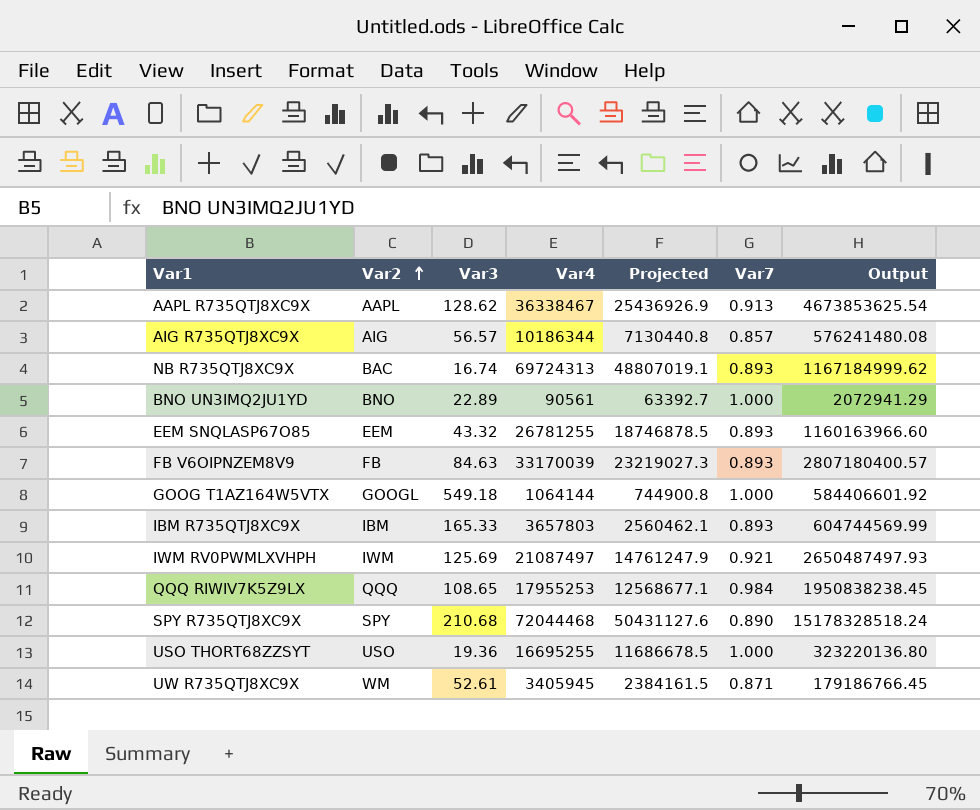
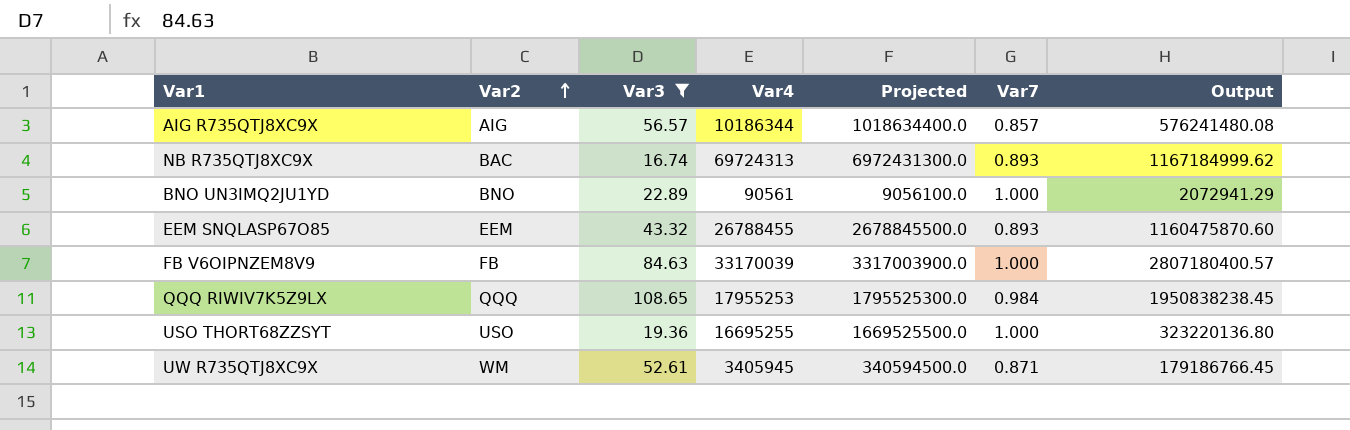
filter: none -> Var3 <= 108.65
column Projected | formula: [Var4] * 0.7 -> [Var4] * 100
EEM SNQLASP67O85 | Var4: 26781255 -> 26788455
EEM SNQLASP67O85 | Output: 1160163966.60 -> 1160475870.60
FB V6OIPNZEM8V9 | Var7: 0.893 -> 1.000

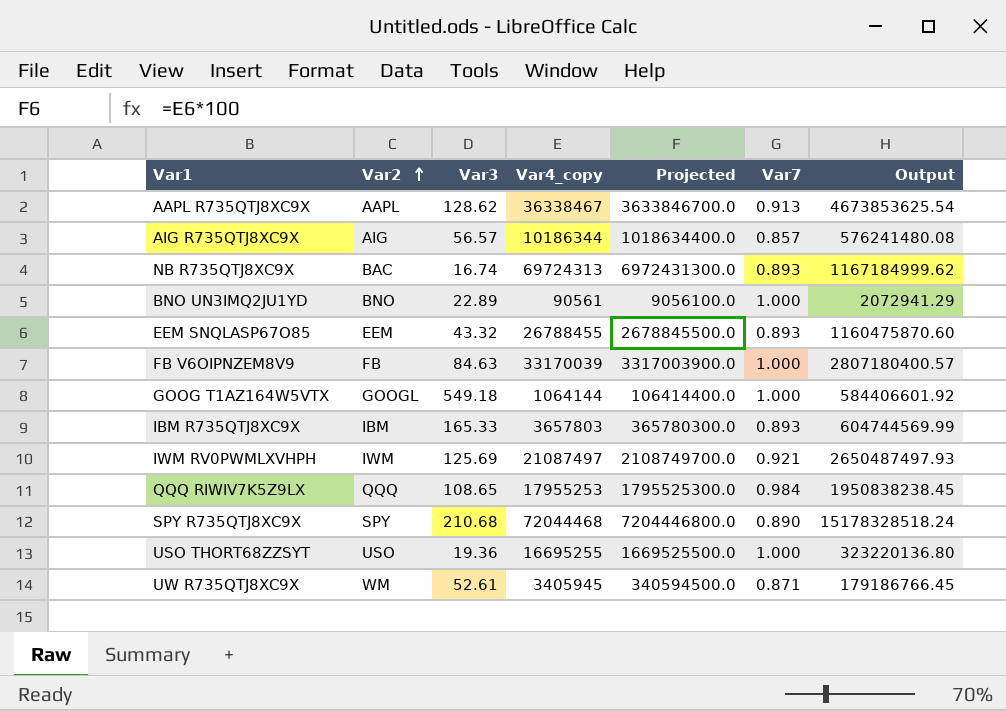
filter: Var3 <= 108.65 -> none
column name: Var4 -> Var4_copy

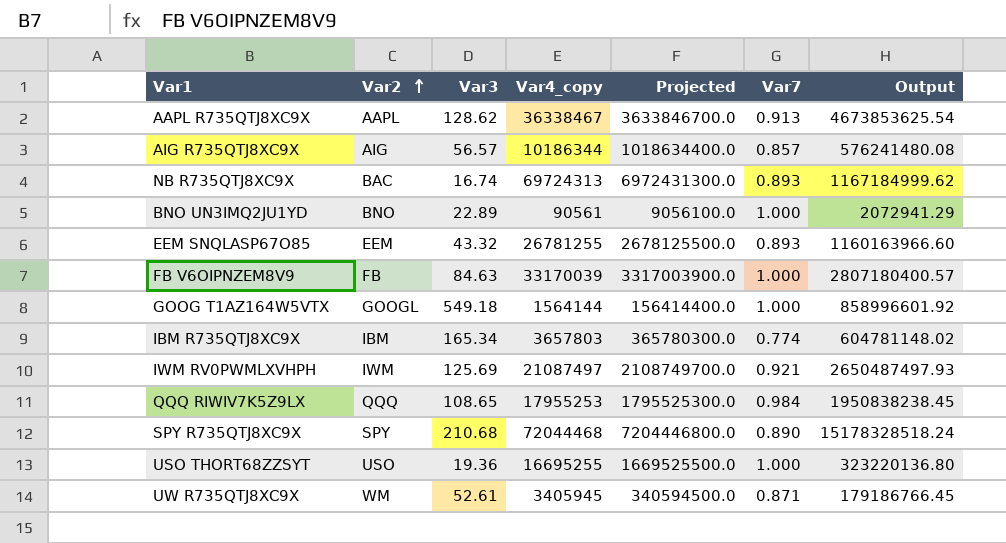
EEM SNQLASP67O85 | Var4_copy: 26788455 -> 26781255
EEM SNQLASP67O85 | Projected: 2678845500.0 -> 2678125500.0
EEM SNQLASP67O85 | Output: 1160475870.60 -> 1160163966.60
GOOG T1AZ164W5VTX | Var4_copy: 1064144 -> 1564144
GOOG T1AZ164W5VTX | Projected: 106414400.0 -> 156414400.0
GOOG T1AZ164W5VTX | Output: 584406601.92 -> 858996601.92
IBM R735QTJ8XC9X | Var3: 165.33 -> 165.34
IBM R735QTJ8XC9X | Var7: 0.893 -> 0.774
IBM R735QTJ8XC9X | Output: 604744569.99 -> 604781148.02

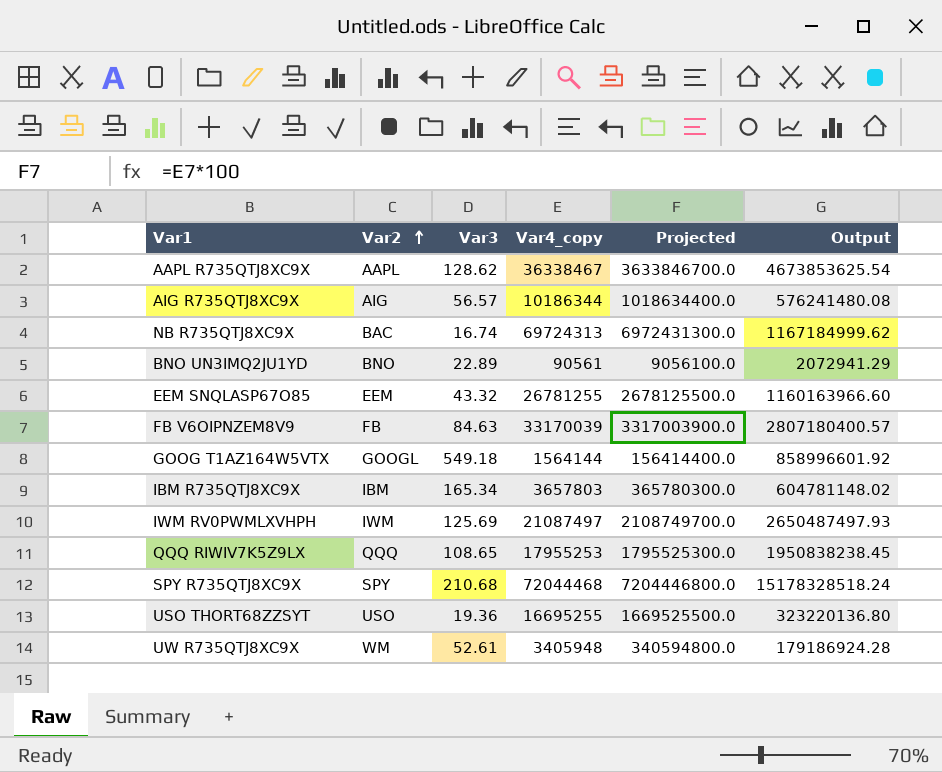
column Var7 | position: 6 -> none
UW R735QTJ8XC9X | Var4_copy: 3405945 -> 3405948
UW R735QTJ8XC9X | Projected: 340594500.0 -> 340594800.0
UW R735QTJ8XC9X | Output: 179186766.45 -> 179186924.28

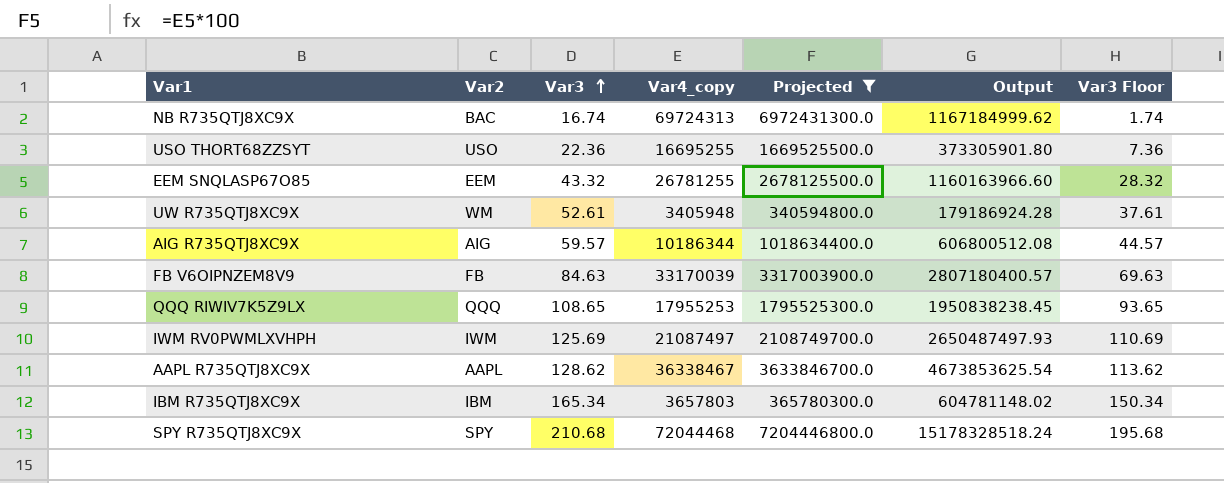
filter: none -> Projected >= 340594800.0
row order: Var2 ascending -> Var3 ascending
column Var3 Floor | formula: none -> [Var3] - 15
USO THORT68ZZSYT | Var3: 19.36 -> 22.36
USO THORT68ZZSYT | Output: 323220136.80 -> 373305901.80
AIG R735QTJ8XC9X | Var3: 56.57 -> 59.57
AIG R735QTJ8XC9X | Output: 576241480.08 -> 606800512.08

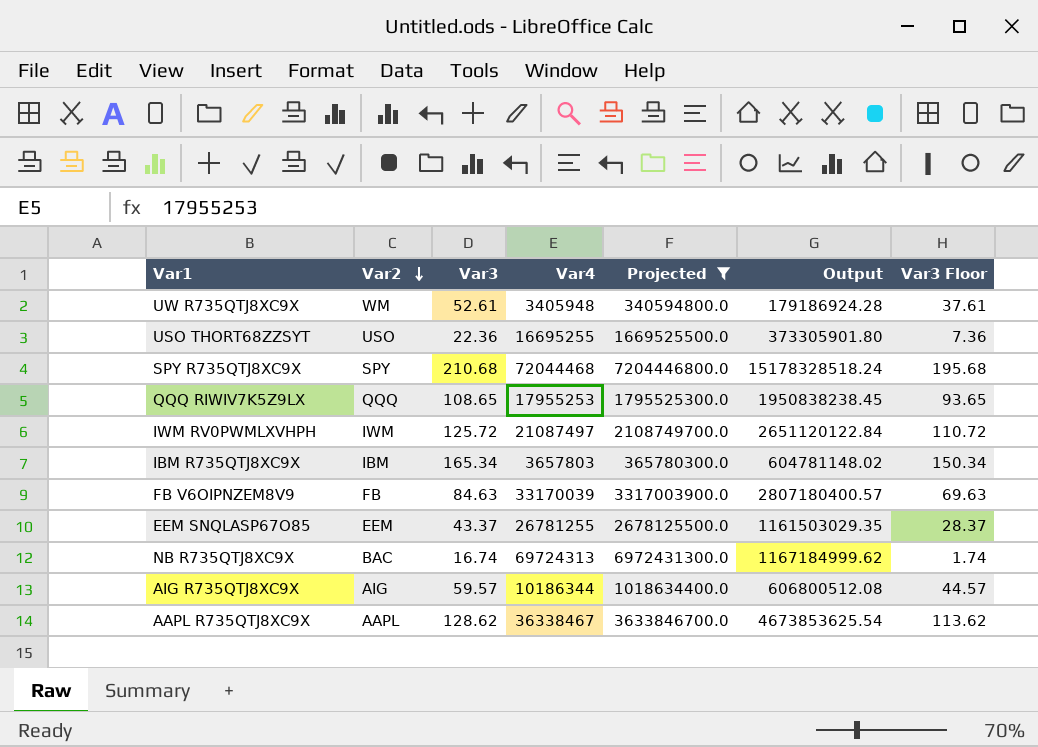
row order: Var3 ascending -> Var2 descending
column name: Var4_copy -> Var4
IWM RV0PWMLXVHPH | Var3: 125.69 -> 125.72
IWM RV0PWMLXVHPH | Output: 2650487497.93 -> 2651120122.84
IWM RV0PWMLXVHPH | Var3 Floor: 110.69 -> 110.72
EEM SNQLASP67O85 | Var3: 43.32 -> 43.37
EEM SNQLASP67O85 | Output: 1160163966.60 -> 1161503029.35
EEM SNQLASP67O85 | Var3 Floor: 28.32 -> 28.37

